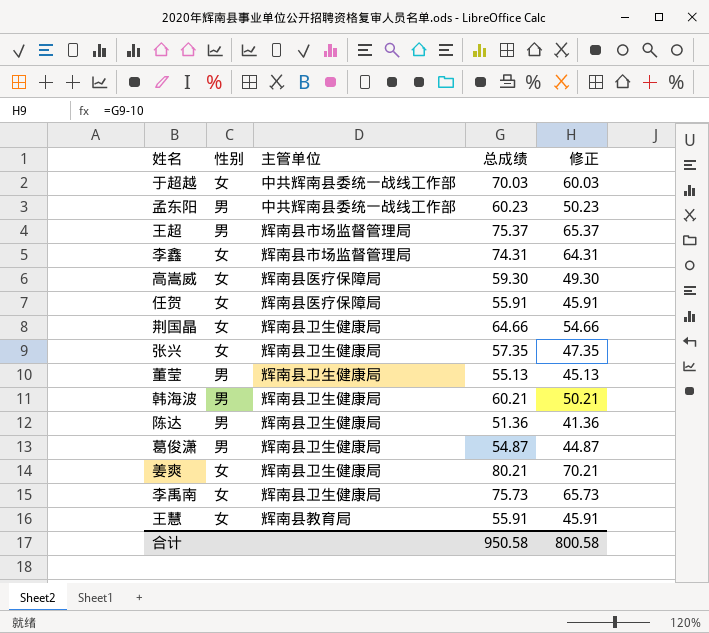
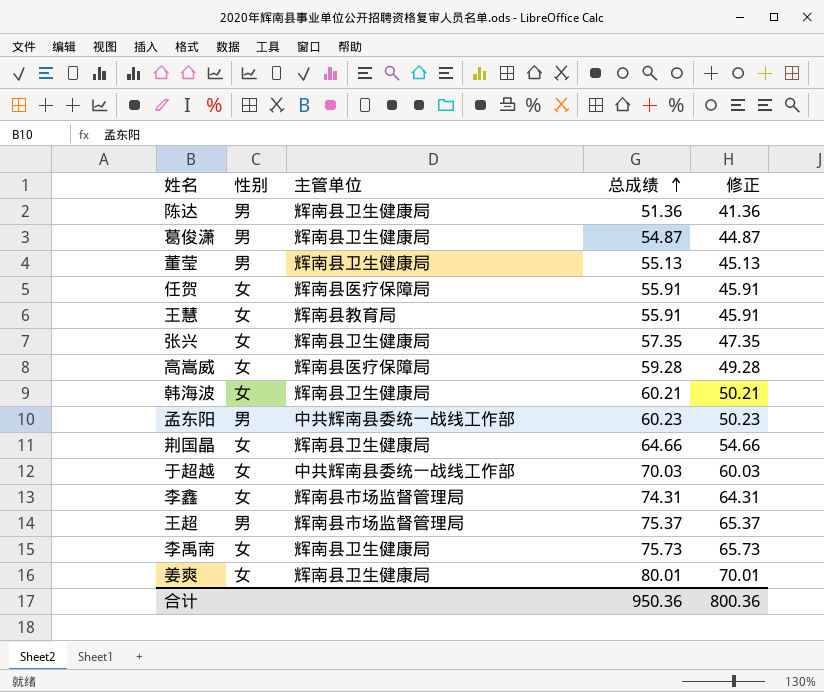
row order: none -> 总成绩 ascending
高嵩威 | 总成绩: 59.30 -> 59.28
高嵩威 | 修正: 49.30 -> 49.28
韩海波 | 性别: 男 -> 女
姜爽 | 总成绩: 80.21 -> 80.01
姜爽 | 修正: 70.21 -> 70.01
合计 | 总成绩: 950.58 -> 950.36
合计 | 修正: 800.58 -> 800.36

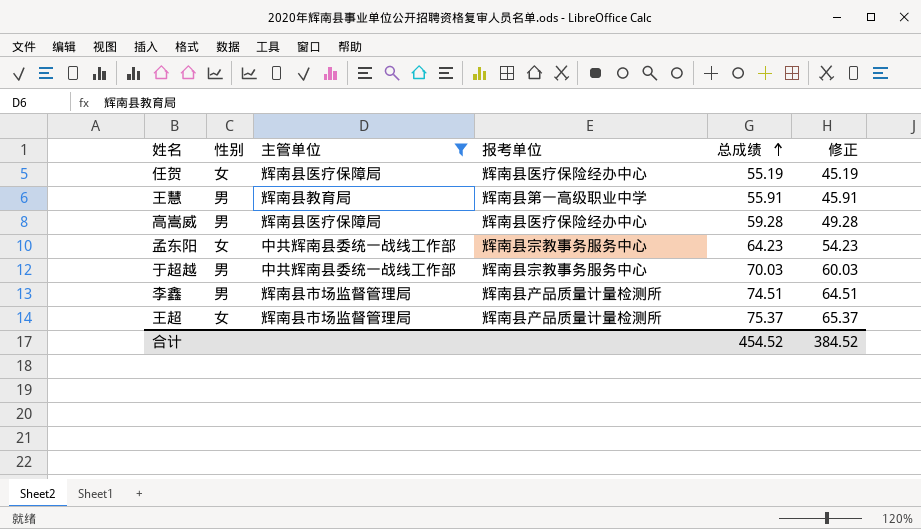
filter: none -> 主管单位 != 辉南县卫生健康局
column 报考单位 | position: none -> 4
任贺 | 总成绩: 55.91 -> 55.19
任贺 | 修正: 45.91 -> 45.19
王慧 | 性别: 女 -> 男
高嵩威 | 性别: 女 -> 男
孟东阳 | 性别: 男 -> 女
孟东阳 | 总成绩: 60.23 -> 64.23
孟东阳 | 修正: 50.23 -> 54.23
于超越 | 性别: 女 -> 男
李鑫 | 性别: 女 -> 男
李鑫 | 总成绩: 74.31 -> 74.51
李鑫 | 修正: 64.31 -> 64.51
王超 | 性别: 男 -> 女
合计 | 总成绩: 950.36 -> 454.52
合计 | 修正: 800.36 -> 384.52

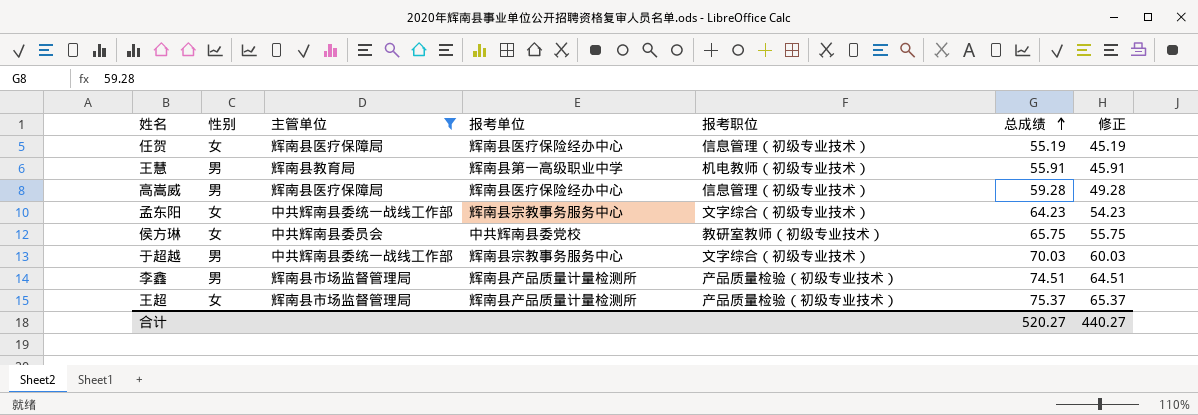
column 报考职位 | position: none -> 5
row 侯方琳: none -> 女 | 中共辉南县委员会 | 中共辉南县委党校 | 教研室教师（初级专业技术） | 65.75 | 55.75
合计 | 总成绩: 454.52 -> 520.27
合计 | 修正: 384.52 -> 440.27

